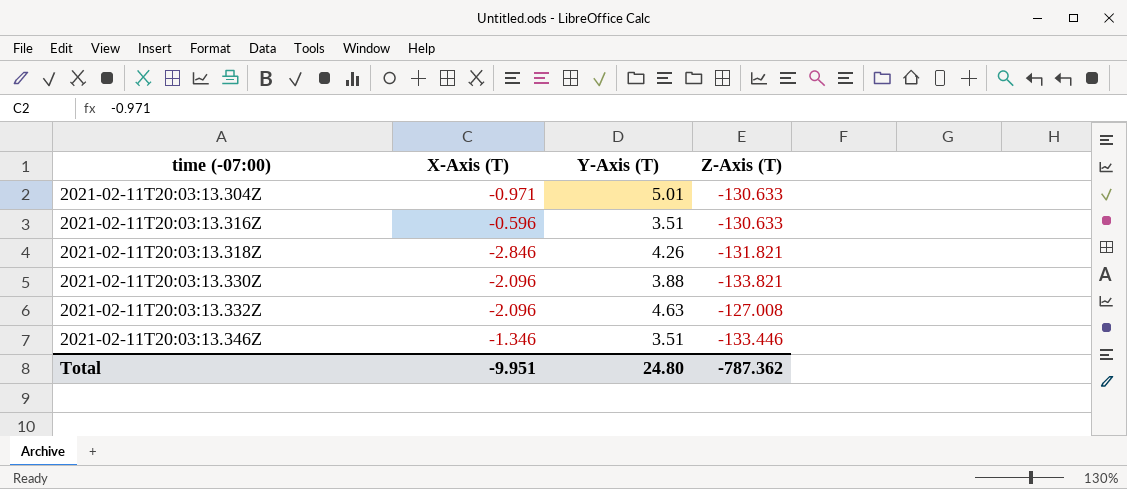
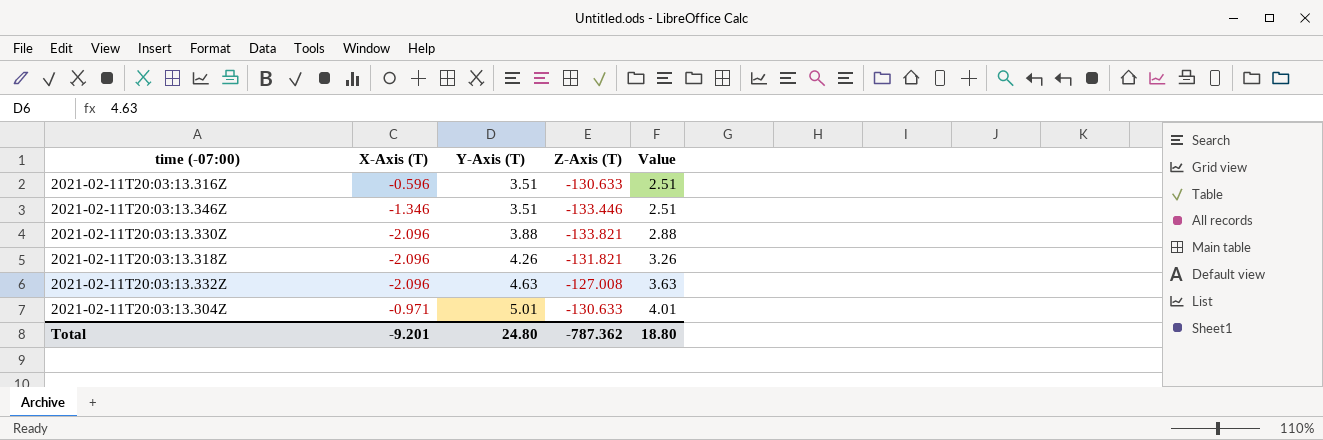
row order: time (-07:00) ascending -> Y-Axis (T) ascending
column Value | formula: none -> [Y-Axis (T)] - 1
2021-02-11T20:03:13.318Z | X-Axis (T): -2.846 -> -2.096
Total | X-Axis (T): -9.951 -> -9.201

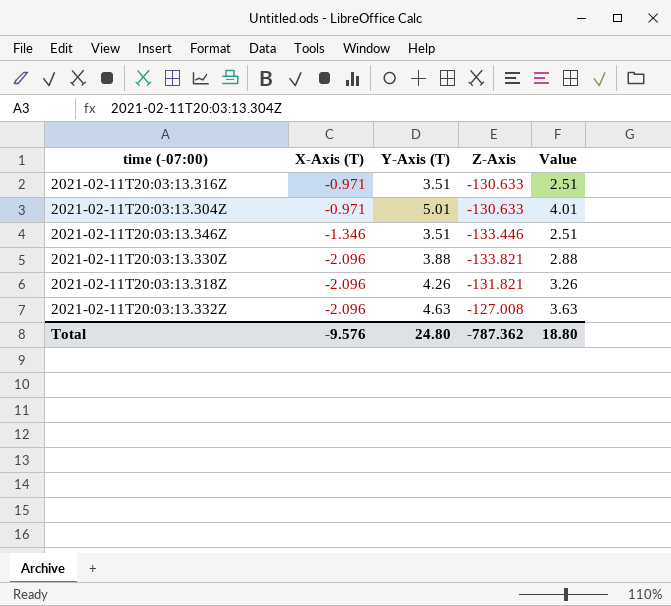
row order: Y-Axis (T) ascending -> X-Axis (T) descending
column name: Z-Axis (T) -> Z-Axis
2021-02-11T20:03:13.316Z | X-Axis (T): -0.596 -> -0.971
Total | X-Axis (T): -9.201 -> -9.576

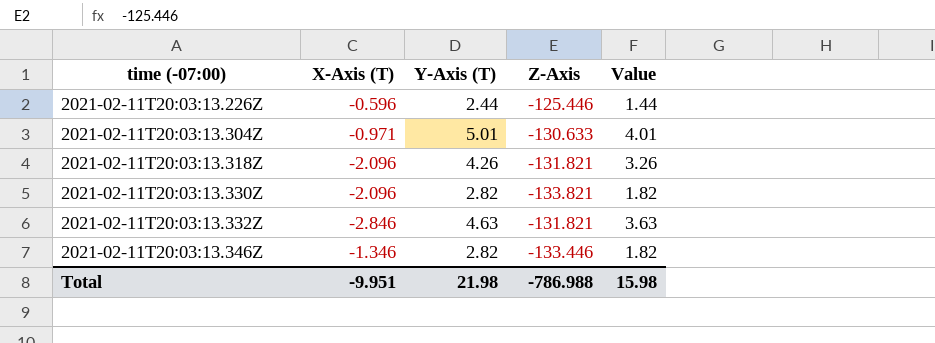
row order: X-Axis (T) descending -> time (-07:00) ascending
row 2021-02-11T20:03:13.316Z: -0.971 | 3.51 | -130.633 | 2.51 -> none
row 2021-02-11T20:03:13.226Z: none -> -0.596 | 2.44 | -125.446 | 1.44
2021-02-11T20:03:13.330Z | Y-Axis (T): 3.88 -> 2.82
2021-02-11T20:03:13.330Z | Value: 2.88 -> 1.82
2021-02-11T20:03:13.332Z | X-Axis (T): -2.096 -> -2.846
2021-02-11T20:03:13.332Z | Z-Axis: -127.008 -> -131.821
2021-02-11T20:03:13.346Z | Y-Axis (T): 3.51 -> 2.82
2021-02-11T20:03:13.346Z | Value: 2.51 -> 1.82
Total | X-Axis (T): -9.576 -> -9.951
Total | Y-Axis (T): 24.80 -> 21.98
Total | Z-Axis: -787.362 -> -786.988
Total | Value: 18.80 -> 15.98

